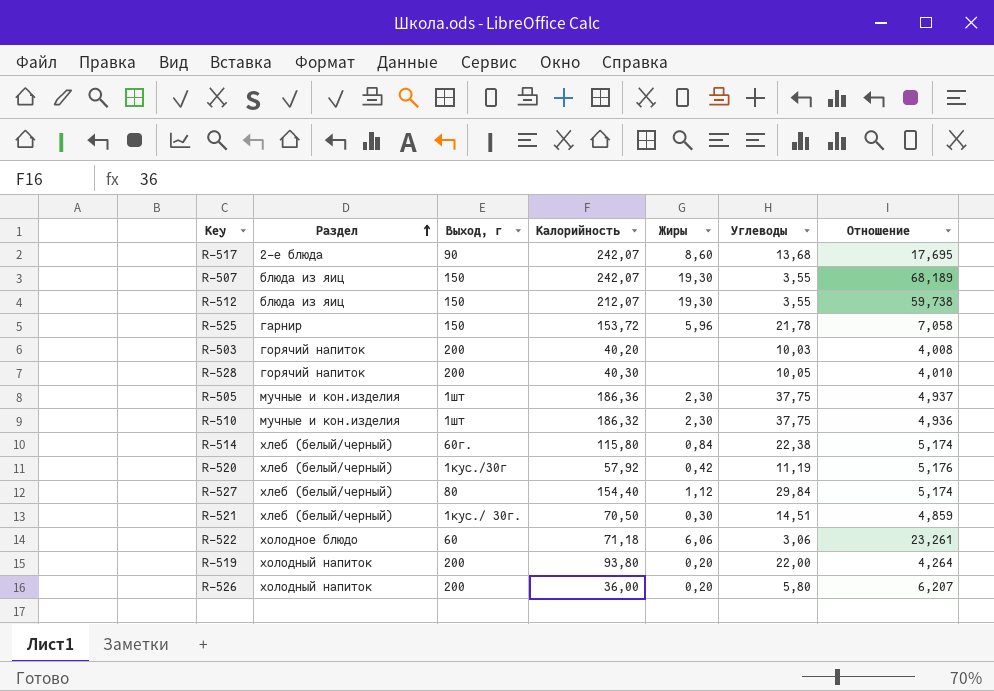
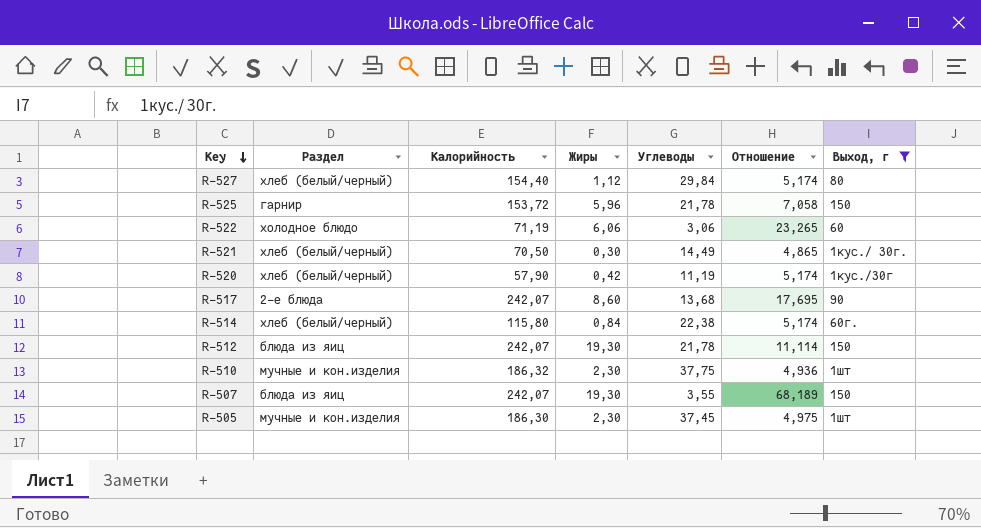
filter: none -> Выход, г != 200
row order: Раздел ascending -> Key descending
column Выход, г | position: 3 -> 7
R-522 | Калорийность: 71,18 -> 71,19
R-522 | Отношение: 23,261 -> 23,265
R-521 | Углеводы: 14,51 -> 14,49
R-521 | Отношение: 4,859 -> 4,865
R-520 | Калорийность: 57,92 -> 57,90
R-520 | Отношение: 5,176 -> 5,174
R-512 | Калорийность: 212,07 -> 242,07
R-512 | Углеводы: 3,55 -> 21,78
R-512 | Отношение: 59,738 -> 11,114
R-505 | Калорийность: 186,36 -> 186,30
R-505 | Углеводы: 37,75 -> 37,45
R-505 | Отношение: 4,937 -> 4,975

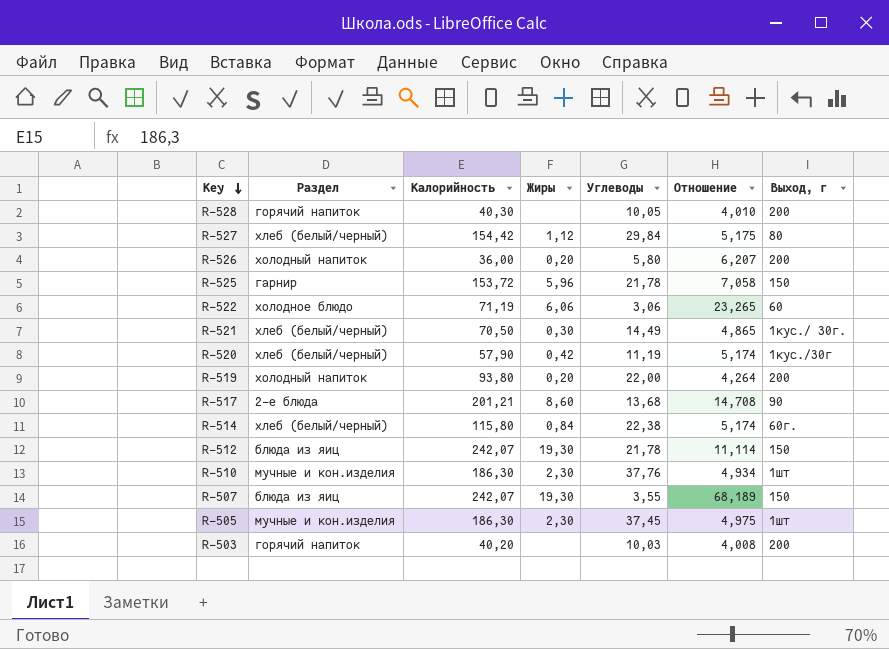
filter: Выход, г != 200 -> none
R-527 | Калорийность: 154,40 -> 154,42
R-527 | Отношение: 5,174 -> 5,175
R-517 | Калорийность: 242,07 -> 201,21
R-517 | Отношение: 17,695 -> 14,708
R-510 | Калорийность: 186,32 -> 186,30
R-510 | Углеводы: 37,75 -> 37,76
R-510 | Отношение: 4,936 -> 4,934

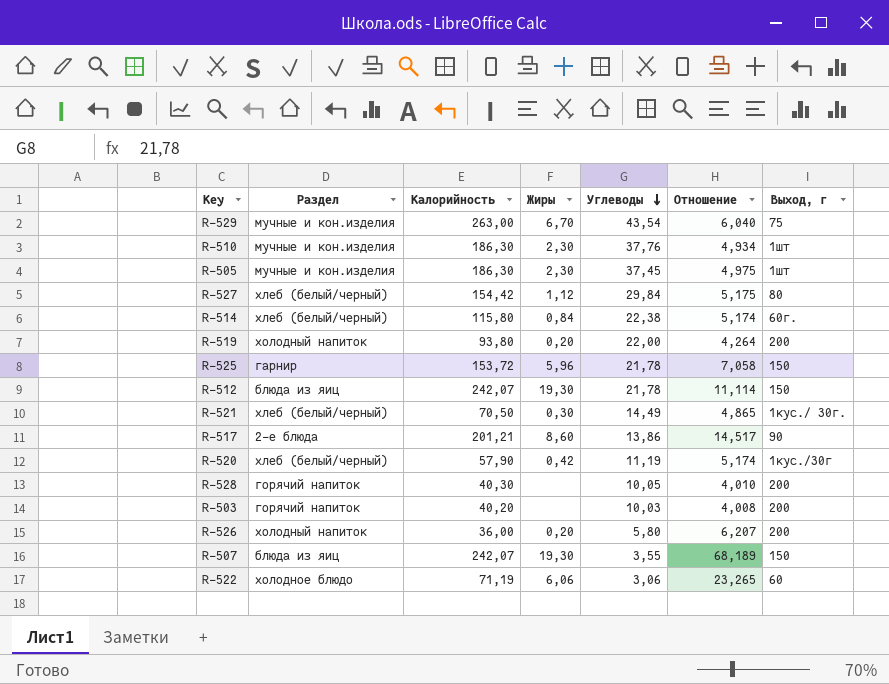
row order: Key descending -> Углеводы descending
row R-529: none -> мучные и кон.изделия | 263,00 | 6,70 | 43,54 | 6,040 | 75
R-517 | Углеводы: 13,68 -> 13,86
R-517 | Отношение: 14,708 -> 14,517

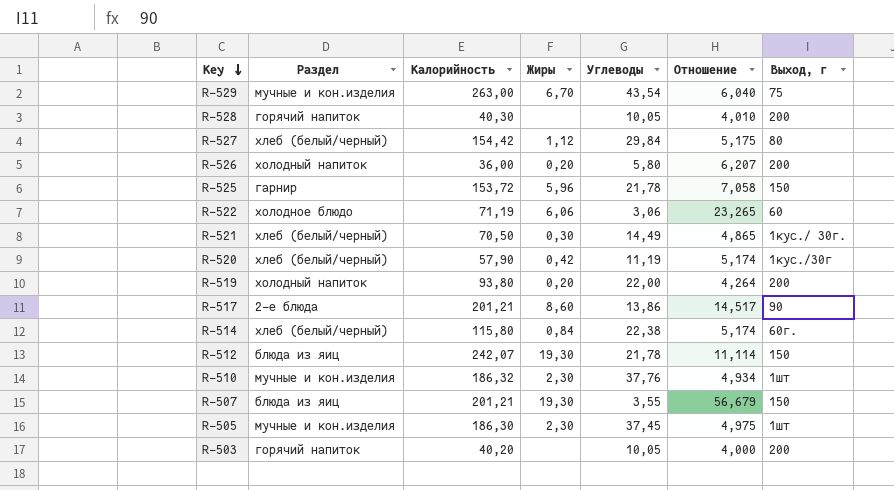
row order: Углеводы descending -> Key descending
R-510 | Калорийность: 186,30 -> 186,32
R-507 | Калорийность: 242,07 -> 201,21
R-507 | Отношение: 68,189 -> 56,679
R-503 | Углеводы: 10,03 -> 10,05
R-503 | Отношение: 4,008 -> 4,000

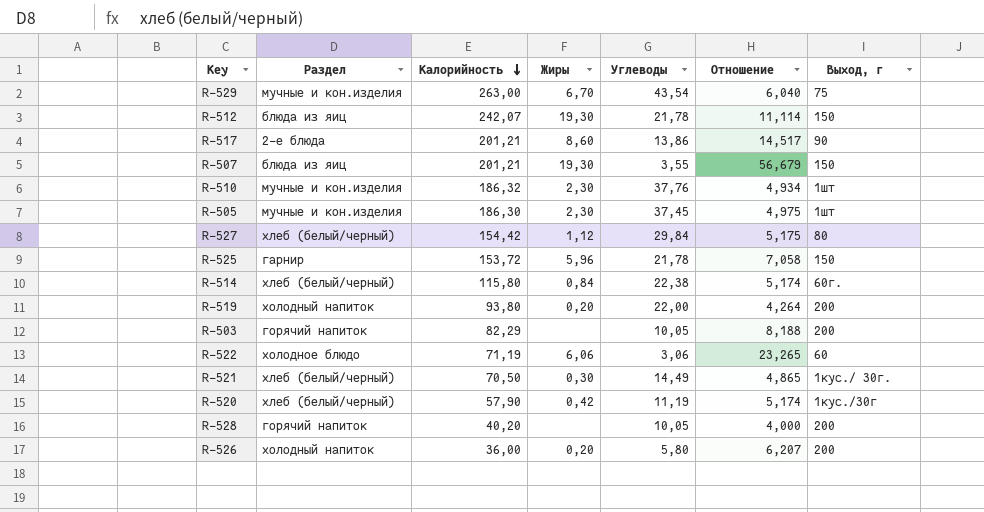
row order: Key descending -> Калорийность descending
R-503 | Калорийность: 40,20 -> 82,29
R-503 | Отношение: 4,000 -> 8,188
R-528 | Калорийность: 40,30 -> 40,20
R-528 | Отношение: 4,010 -> 4,000

